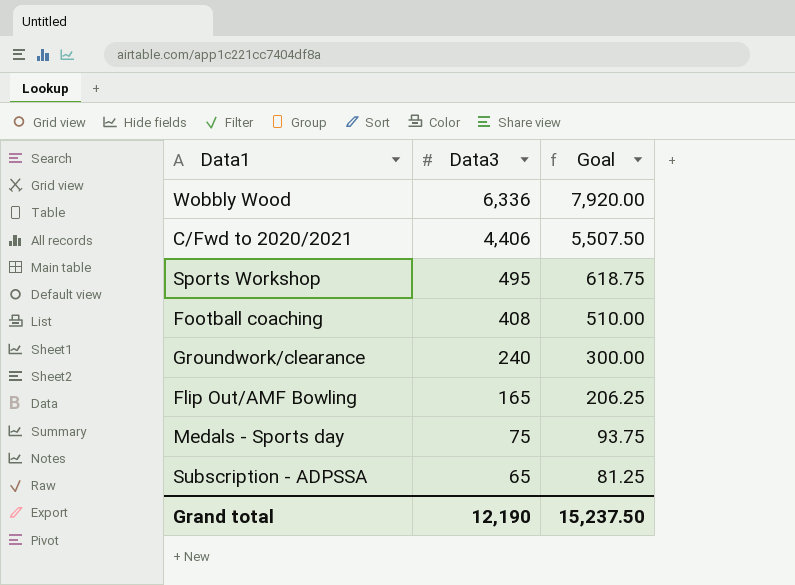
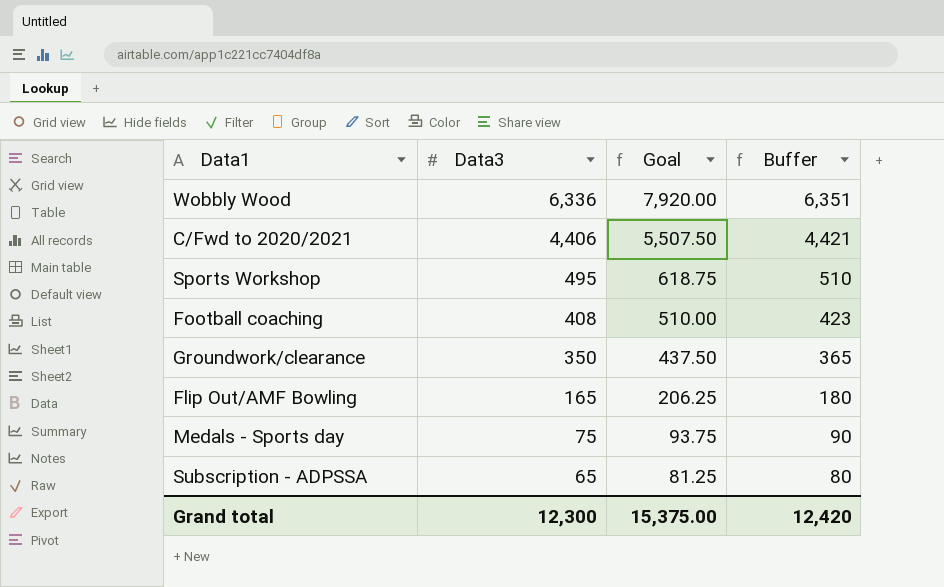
column Buffer | formula: none -> [Data3] + 15
Groundwork/clearance | Data3: 240 -> 350
Groundwork/clearance | Goal: 300.00 -> 437.50
Grand total | Data3: 12,190 -> 12,300
Grand total | Goal: 15,237.50 -> 15,375.00

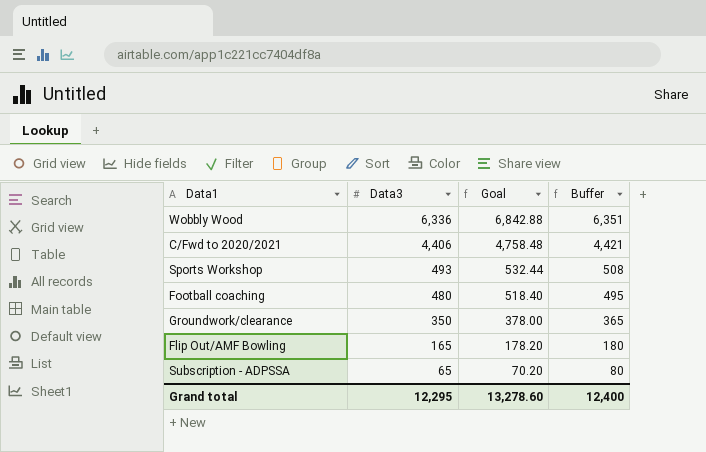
column Goal | formula: [Data3] * 1.25 -> [Data3] * 1.08
row Medals - Sports day: 75 | 93.75 | 90 -> none
Sports Workshop | Data3: 495 -> 493
Sports Workshop | Buffer: 510 -> 508
Football coaching | Data3: 408 -> 480
Football coaching | Buffer: 423 -> 495
Grand total | Data3: 12,300 -> 12,295
Grand total | Goal: 15,375.00 -> 13,278.60
Grand total | Buffer: 12,420 -> 12,400

